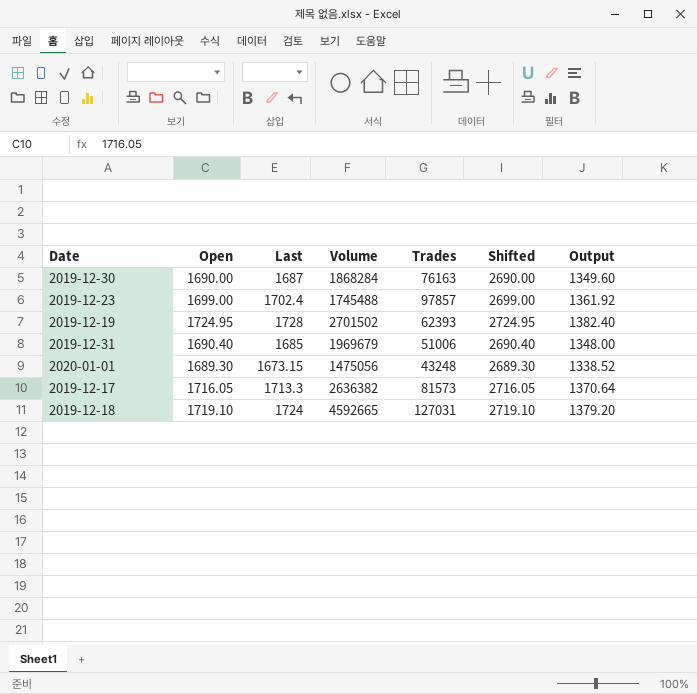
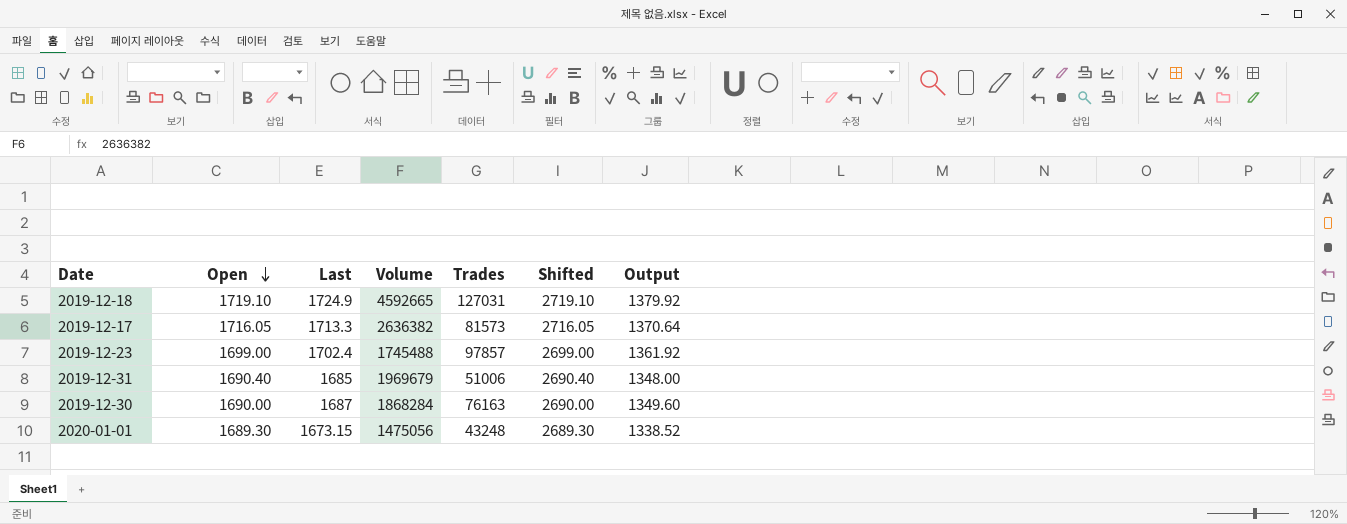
row order: none -> Open descending
row 2019-12-19: 1724.95 | 1728 | 2701502 | 62393 | 2724.95 | 1382.40 -> none
2019-12-18 | Last: 1724 -> 1724.9
2019-12-18 | Output: 1379.20 -> 1379.92

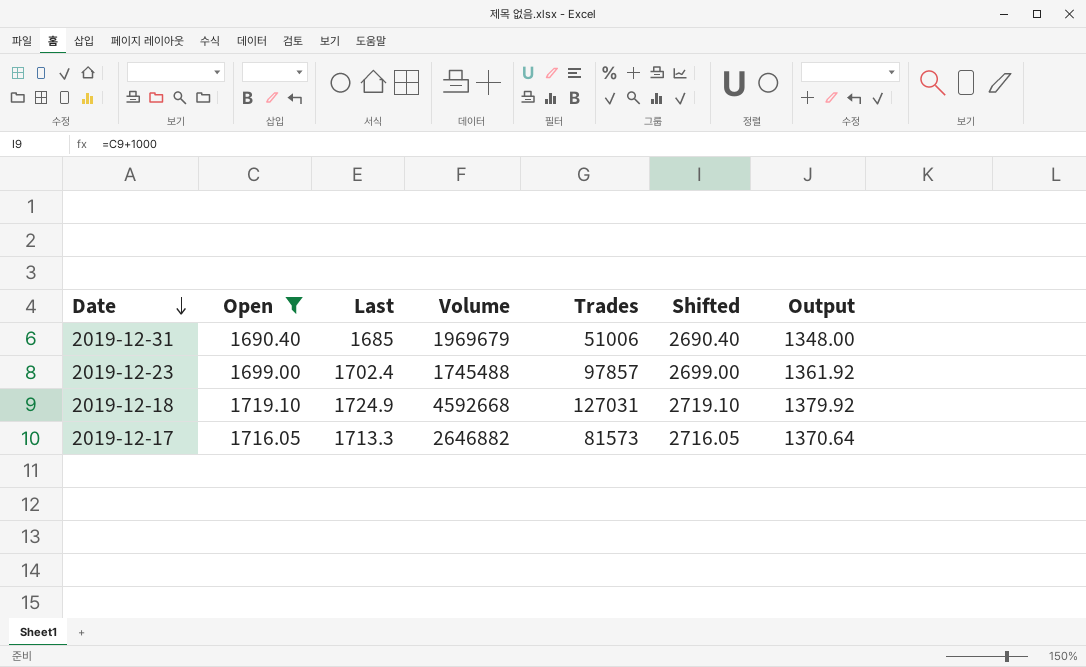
filter: none -> Open >= 1690.40
row order: Open descending -> Date descending
2019-12-18 | Volume: 4592665 -> 4592668
2019-12-17 | Volume: 2636382 -> 2646882

